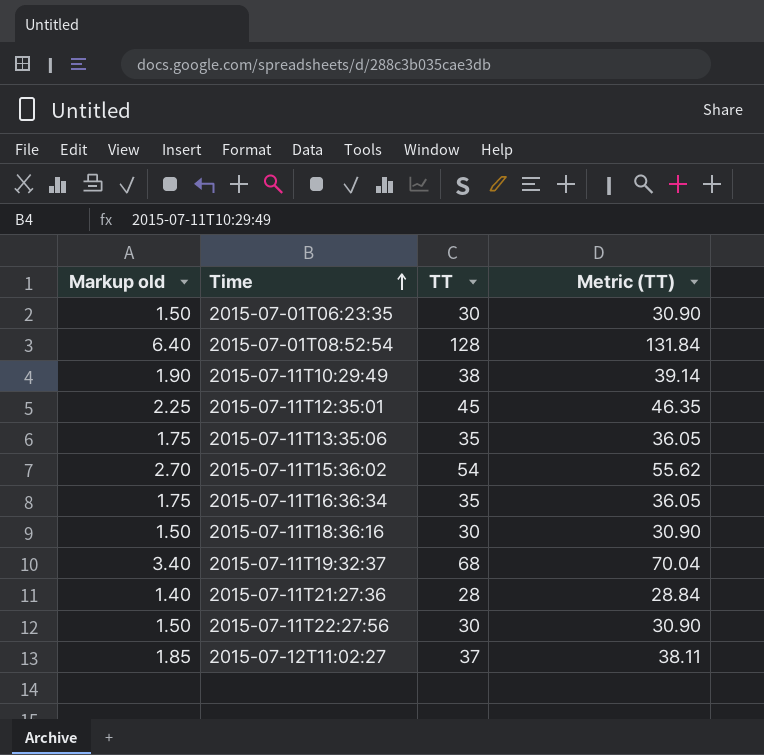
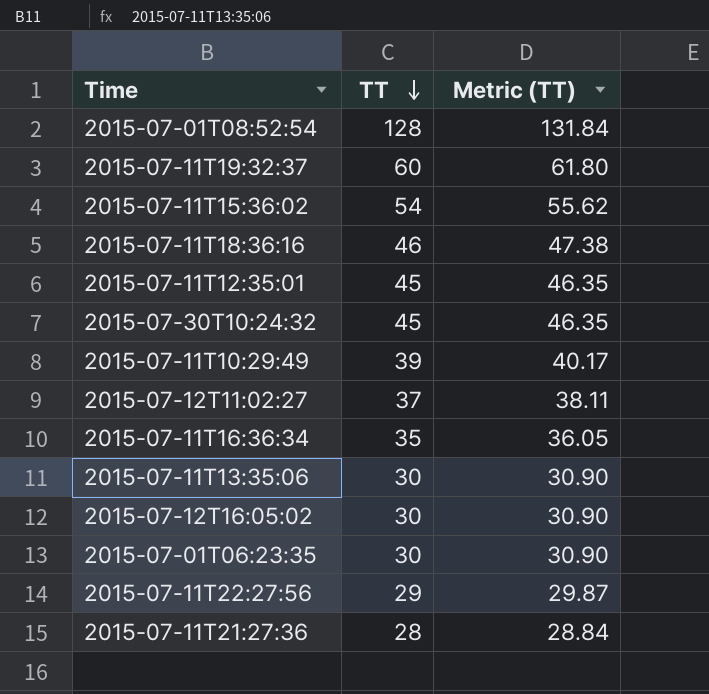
row order: Time ascending -> TT descending
column Markup old | formula: [TT] * 0.05 -> none
2015-07-11T19:32:37 | TT: 68 -> 60
2015-07-11T19:32:37 | Metric (TT): 70.04 -> 61.80
2015-07-11T18:36:16 | TT: 30 -> 46
2015-07-11T18:36:16 | Metric (TT): 30.90 -> 47.38
row 2015-07-30T10:24:32: none -> 45 | 46.35
2015-07-11T10:29:49 | TT: 38 -> 39
2015-07-11T10:29:49 | Metric (TT): 39.14 -> 40.17
2015-07-11T13:35:06 | TT: 35 -> 30
2015-07-11T13:35:06 | Metric (TT): 36.05 -> 30.90
row 2015-07-12T16:05:02: none -> 30 | 30.90
2015-07-11T22:27:56 | TT: 30 -> 29
2015-07-11T22:27:56 | Metric (TT): 30.90 -> 29.87

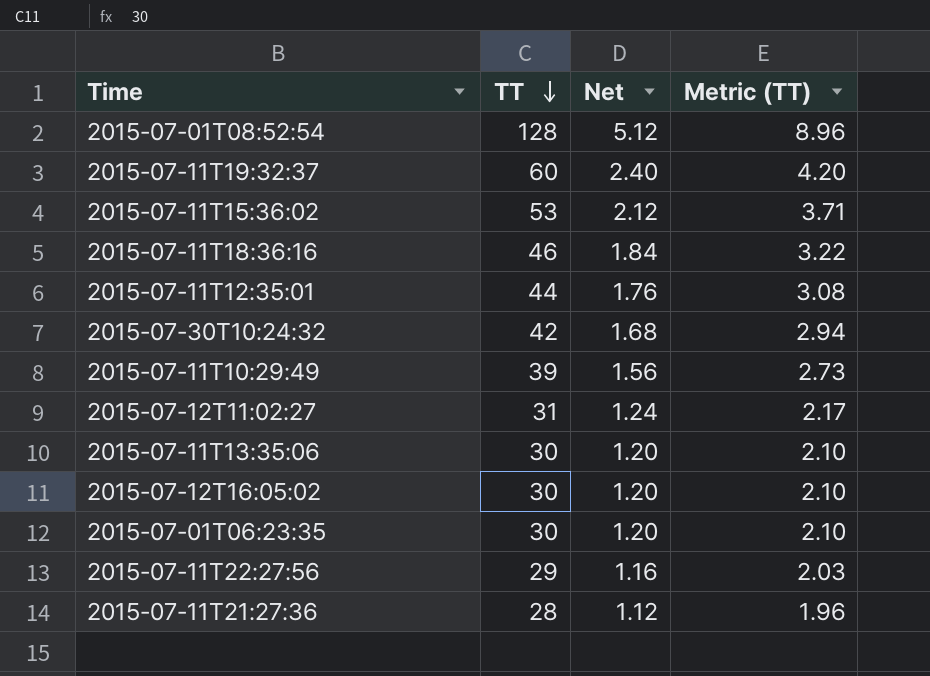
column Net | formula: none -> [TT] * 0.04
column Metric (TT) | formula: [TT] * 1.03 -> [TT] * 0.07
row 2015-07-11T16:36:34: 35 | 36.05 -> none
2015-07-11T15:36:02 | TT: 54 -> 53
2015-07-11T12:35:01 | TT: 45 -> 44
2015-07-30T10:24:32 | TT: 45 -> 42
2015-07-12T11:02:27 | TT: 37 -> 31

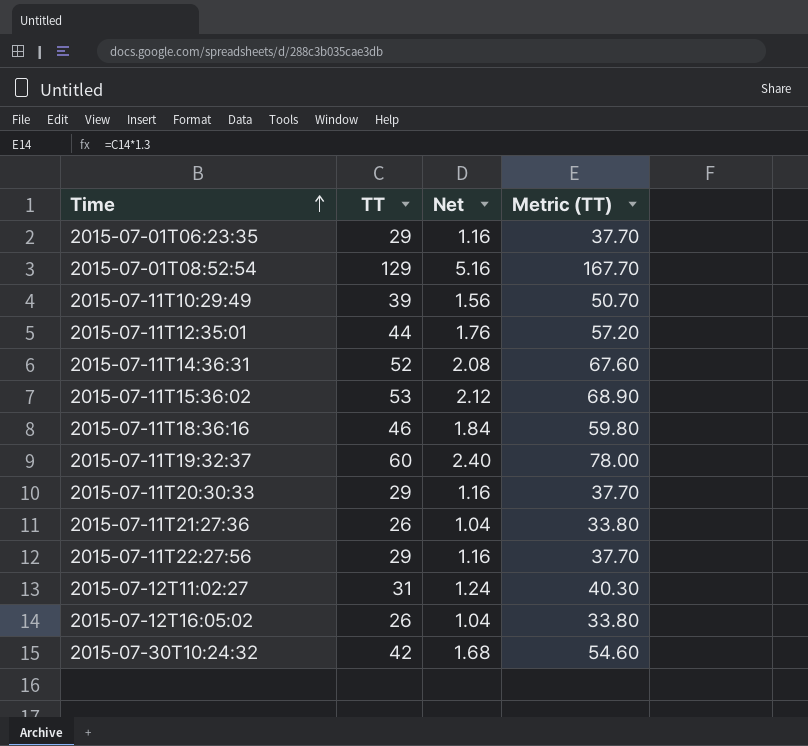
row order: TT descending -> Time ascending
column Metric (TT) | formula: [TT] * 0.07 -> [TT] * 1.3
row 2015-07-11T13:35:06: 30 | 1.20 | 2.10 -> none
2015-07-01T06:23:35 | TT: 30 -> 29
2015-07-01T06:23:35 | Net: 1.20 -> 1.16
2015-07-01T08:52:54 | TT: 128 -> 129
2015-07-01T08:52:54 | Net: 5.12 -> 5.16
row 2015-07-11T14:36:31: none -> 52 | 2.08 | 67.60
row 2015-07-11T20:30:33: none -> 29 | 1.16 | 37.70
2015-07-11T21:27:36 | TT: 28 -> 26
2015-07-11T21:27:36 | Net: 1.12 -> 1.04
2015-07-12T16:05:02 | TT: 30 -> 26
2015-07-12T16:05:02 | Net: 1.20 -> 1.04

